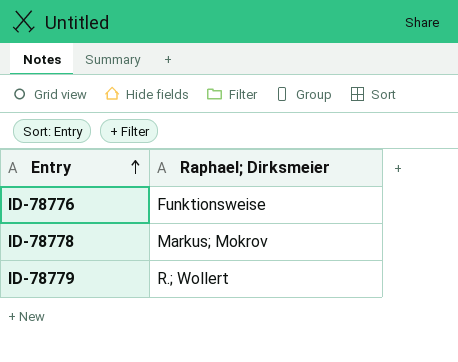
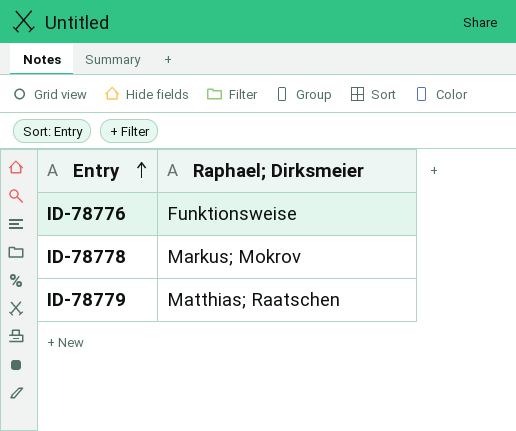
ID-78779 | Raphael; Dirksmeier: R.; Wollert -> Matthias; Raatschen

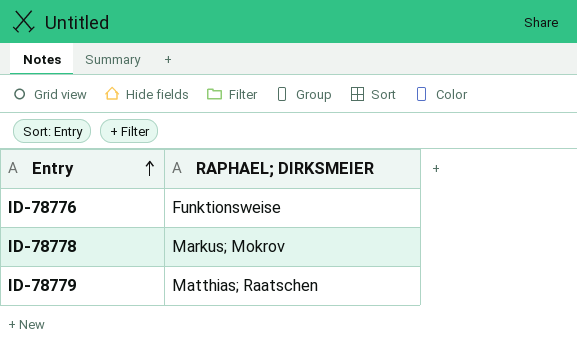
column name: Raphael; Dirksmeier -> RAPHAEL; DIRKSMEIER

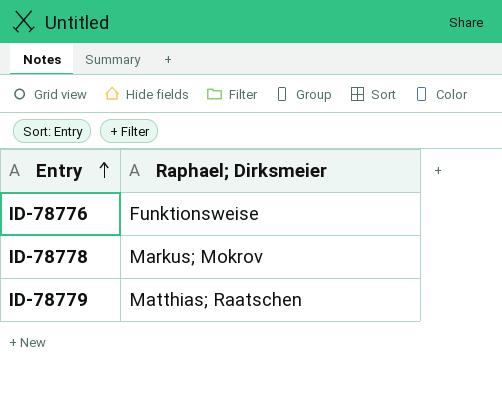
column name: RAPHAEL; DIRKSMEIER -> Raphael; Dirksmeier

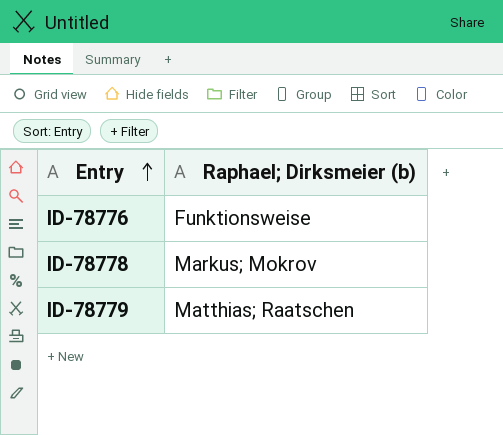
column name: Raphael; Dirksmeier -> Raphael; Dirksmeier (b)

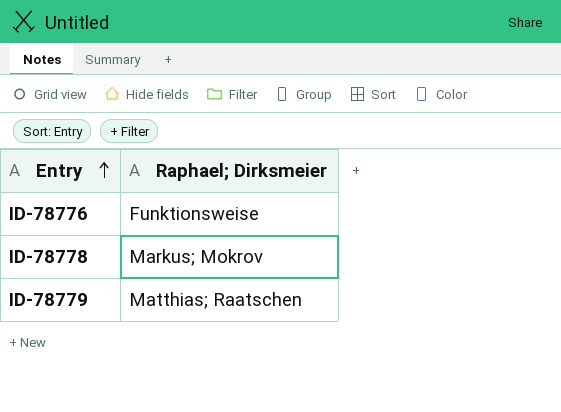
column name: Raphael; Dirksmeier (b) -> Raphael; Dirksmeier

